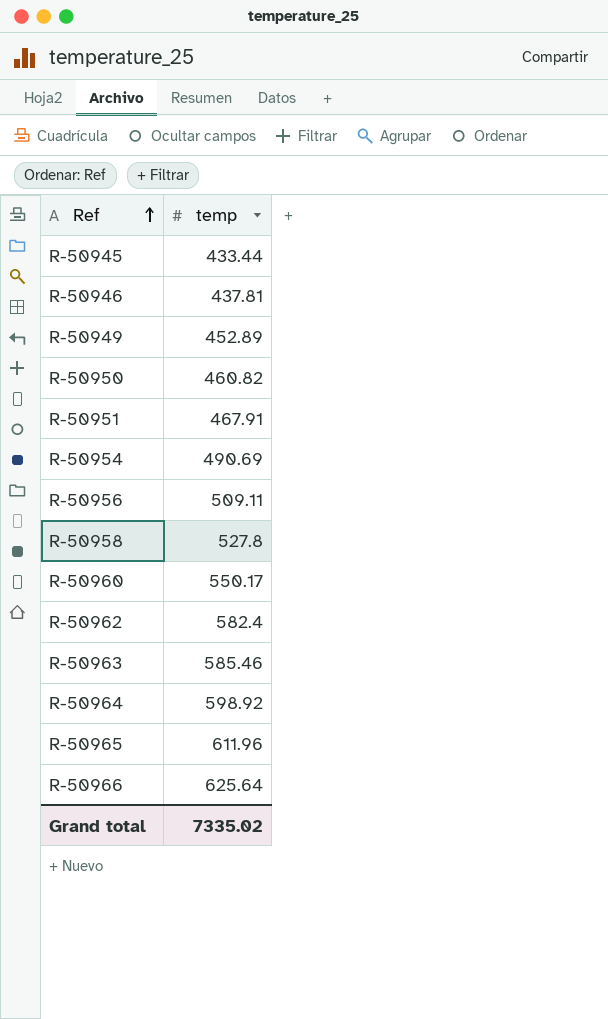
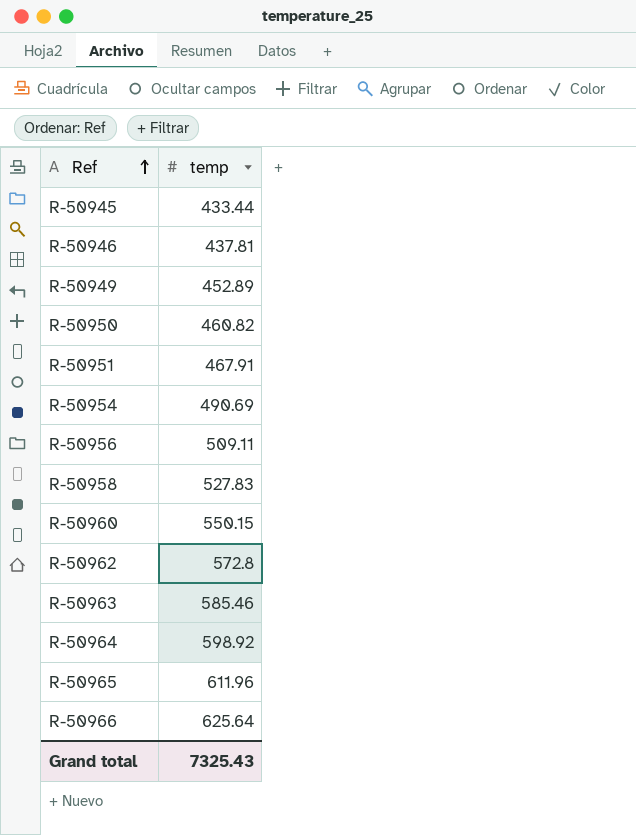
R-50958 | temp: 527.8 -> 527.83
R-50960 | temp: 550.17 -> 550.15
R-50962 | temp: 582.4 -> 572.8
Grand total | temp: 7335.02 -> 7325.43

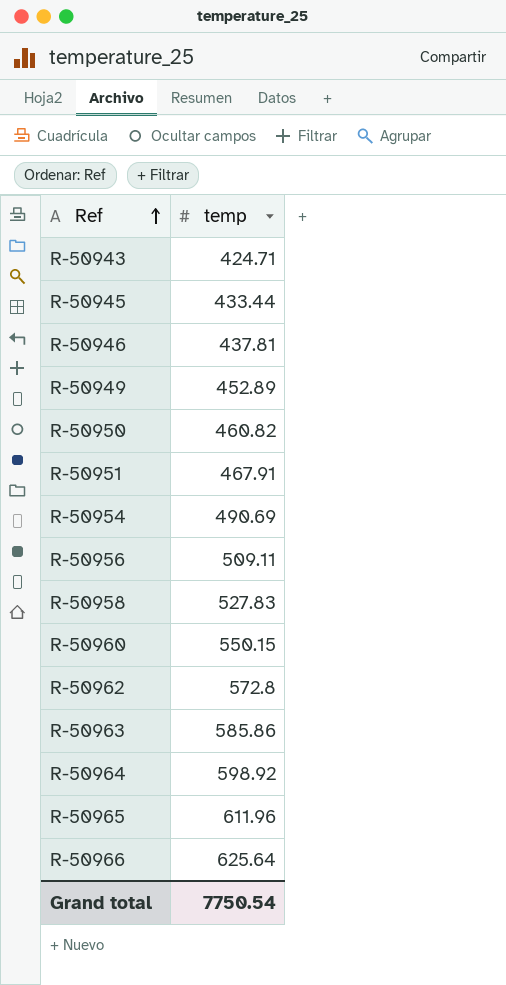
row R-50943: none -> 424.71
R-50963 | temp: 585.46 -> 585.86
Grand total | temp: 7325.43 -> 7750.54

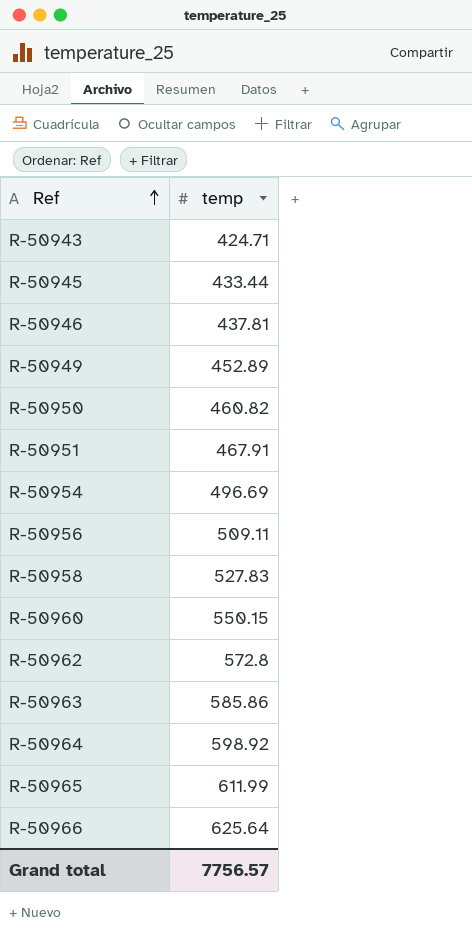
R-50954 | temp: 490.69 -> 496.69
R-50965 | temp: 611.96 -> 611.99
Grand total | temp: 7750.54 -> 7756.57

